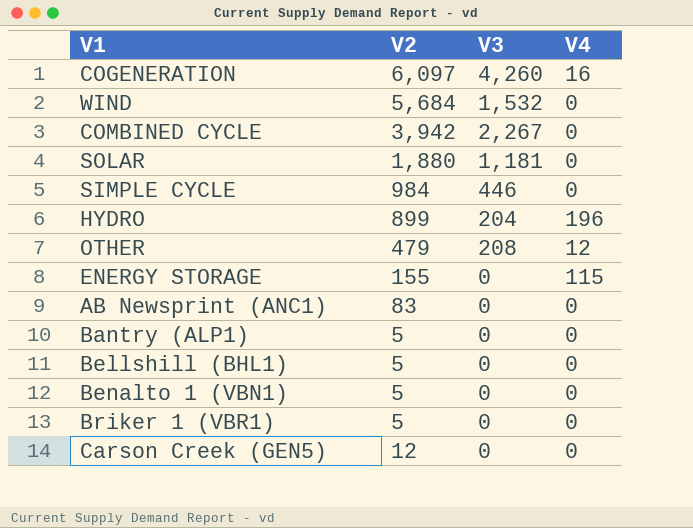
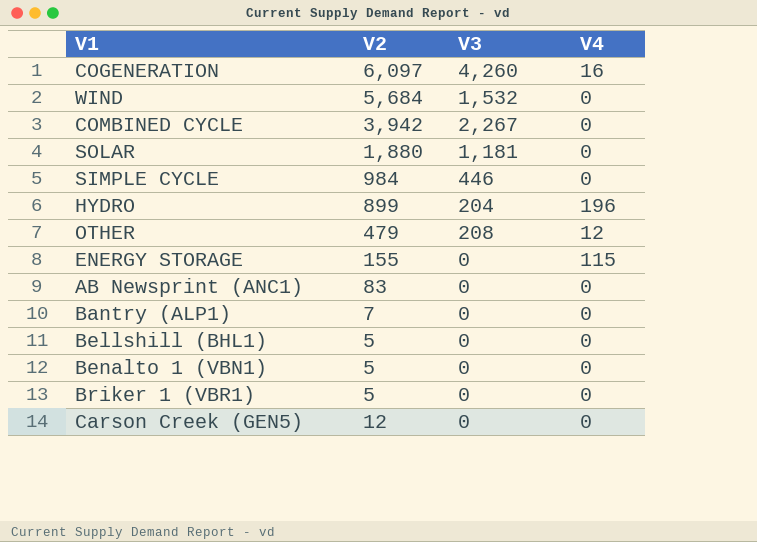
Bantry (ALP1) | V2: 5 -> 7

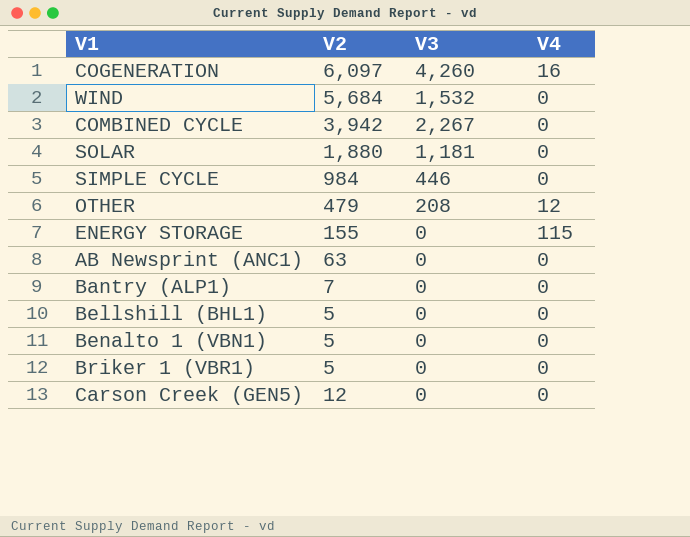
row HYDRO: 899 | 204 | 196 -> none
AB Newsprint (ANC1) | V2: 83 -> 63

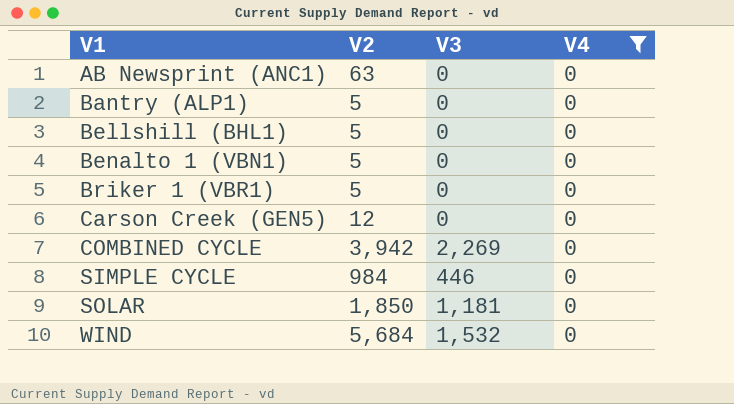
filter: none -> V4 = 0
row order: none -> V1 ascending
Bantry (ALP1) | V2: 7 -> 5
COMBINED CYCLE | V3: 2,267 -> 2,269
SOLAR | V2: 1,880 -> 1,850

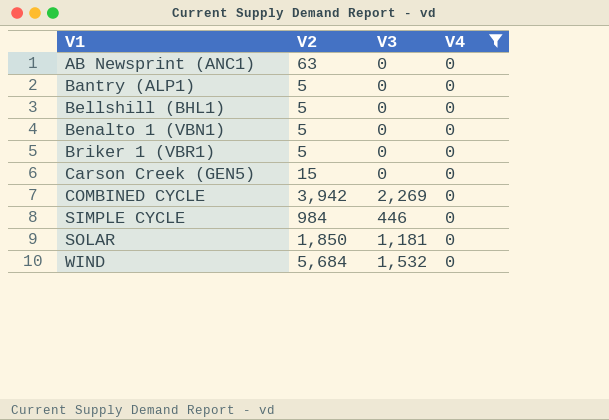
Carson Creek (GEN5) | V2: 12 -> 15

